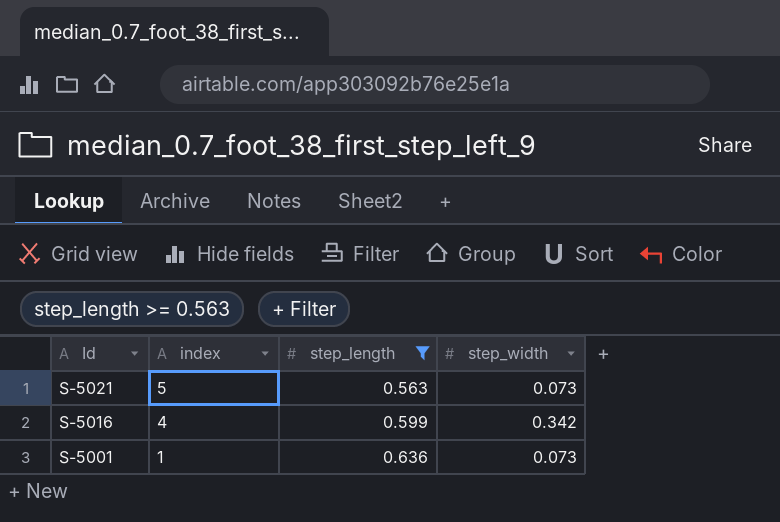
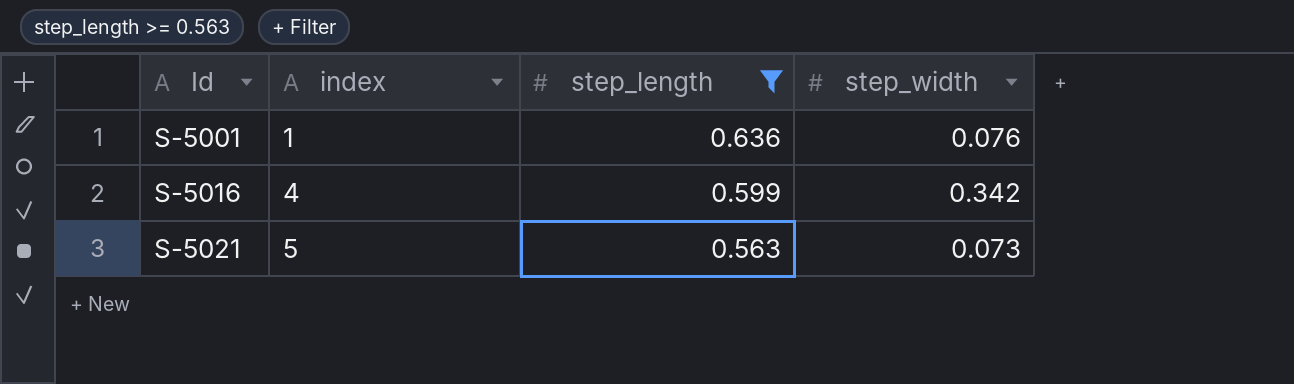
row order: Id descending -> Id ascending
S-5001 | step_width: 0.073 -> 0.076

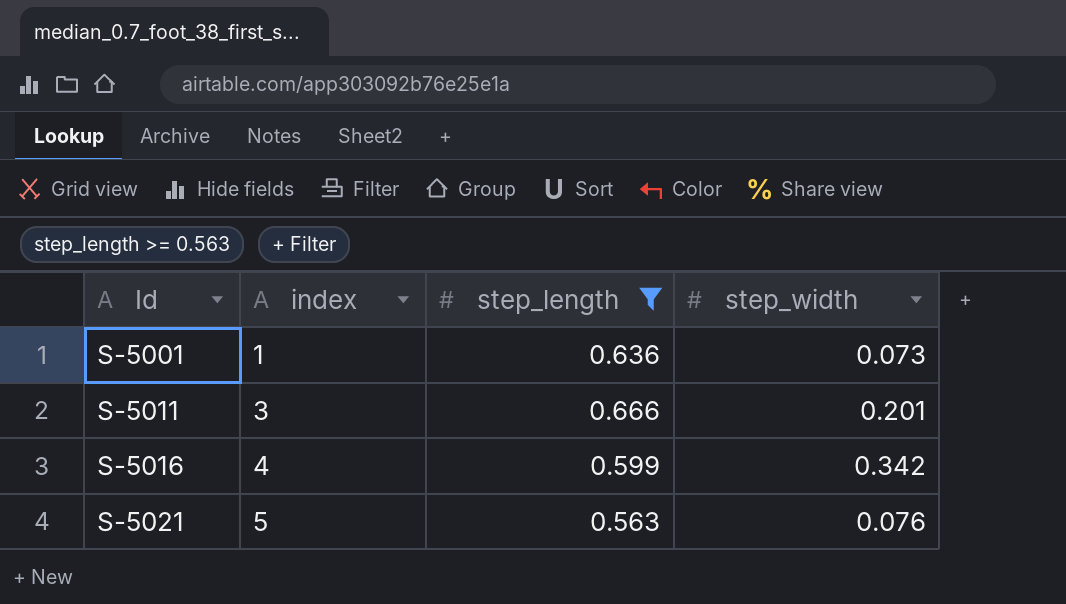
S-5001 | step_width: 0.076 -> 0.073
row S-5011: none -> 3 | 0.666 | 0.201
S-5021 | step_width: 0.073 -> 0.076

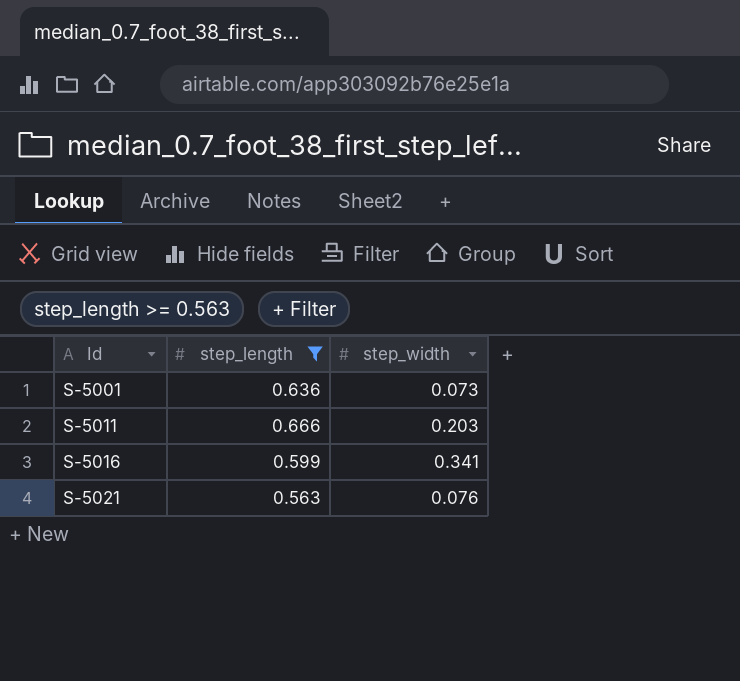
column index | position: 2 -> none
S-5011 | step_width: 0.201 -> 0.203
S-5016 | step_width: 0.342 -> 0.341

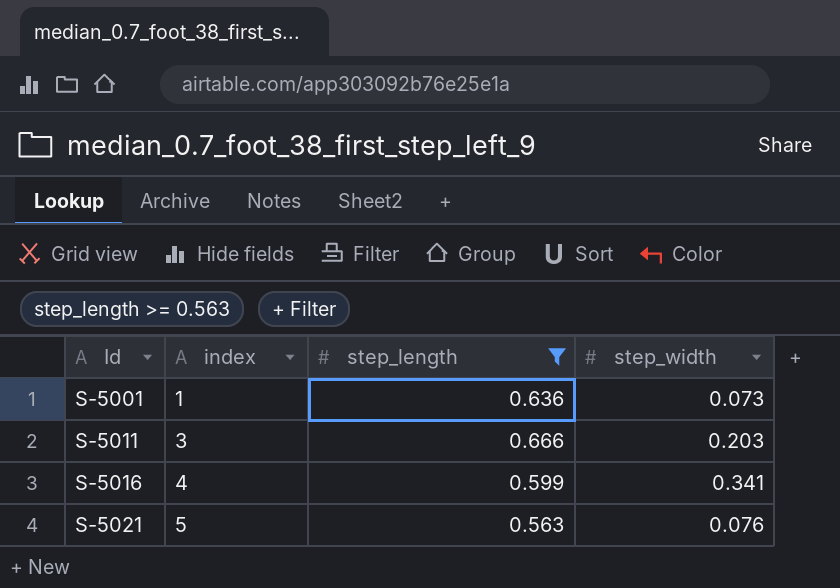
column index | position: none -> 2

